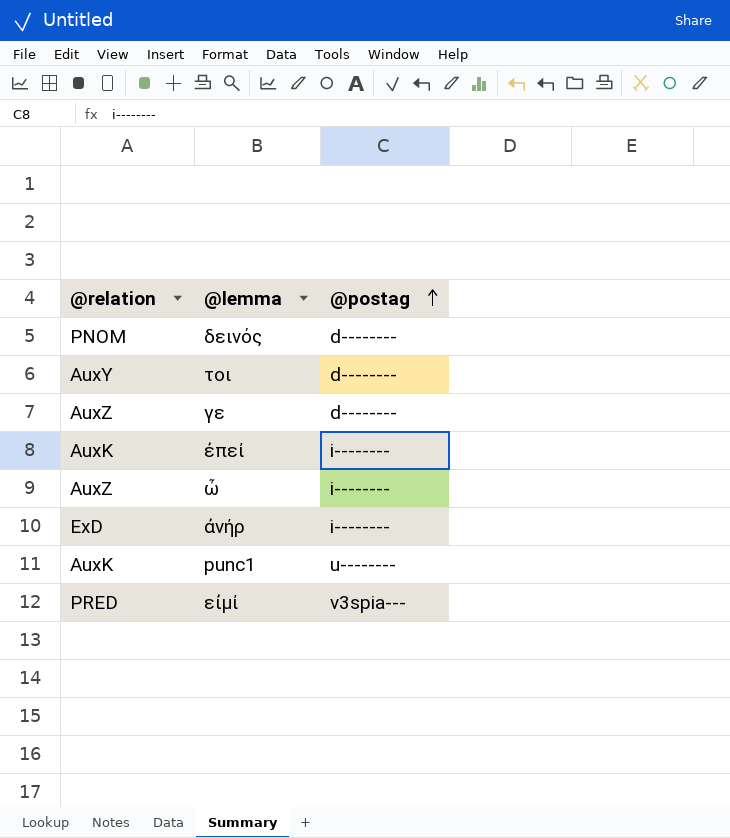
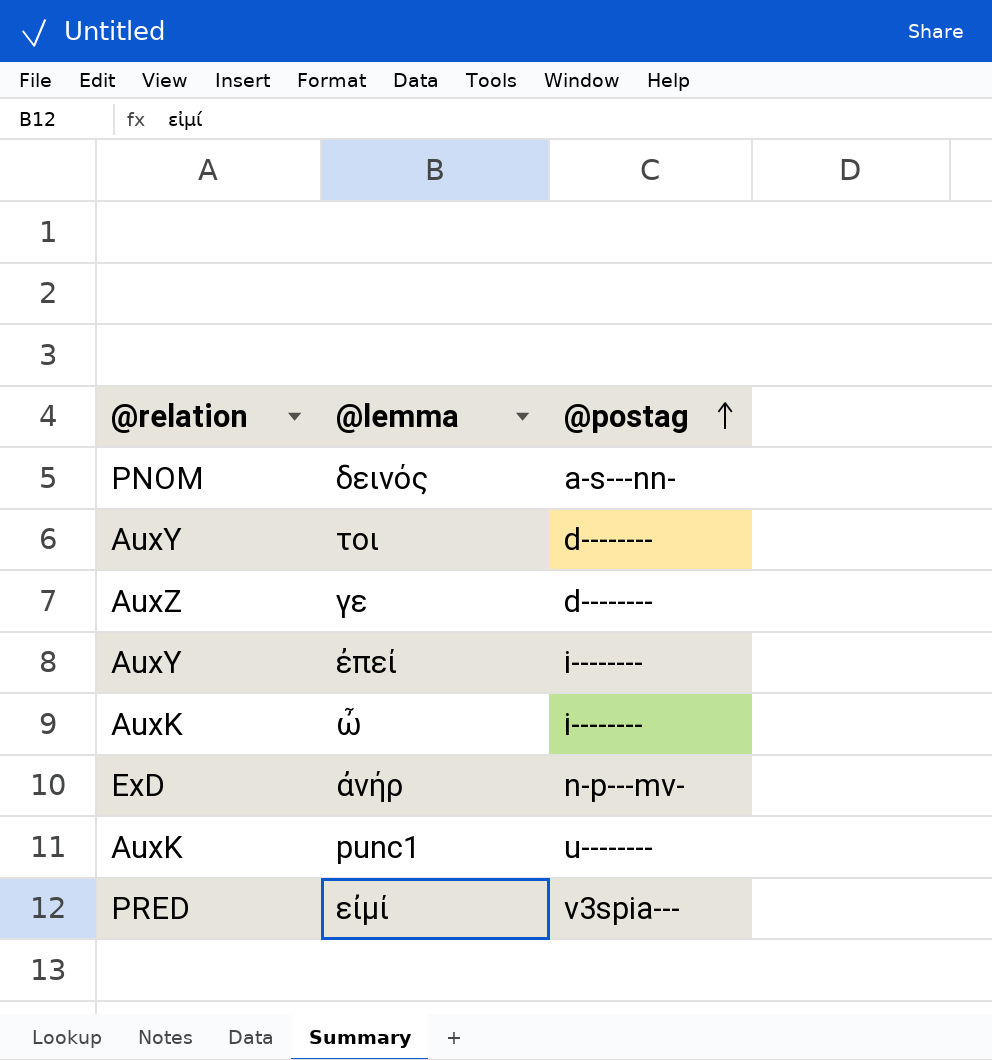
δεινός | @postag: d-------- -> a-s---nn-
ἐπεί | @relation: AuxK -> AuxY
ὦ | @relation: AuxZ -> AuxK
ἀνήρ | @postag: i-------- -> n-p---mv-

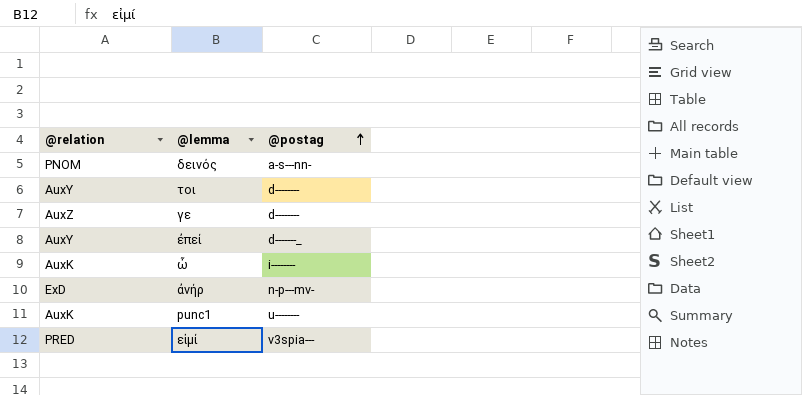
ἐπεί | @postag: i-------- -> d-------_

